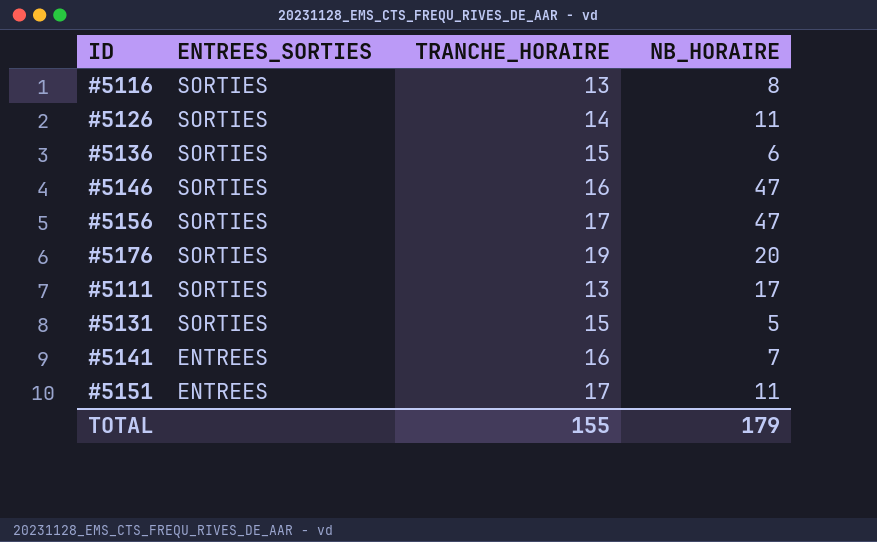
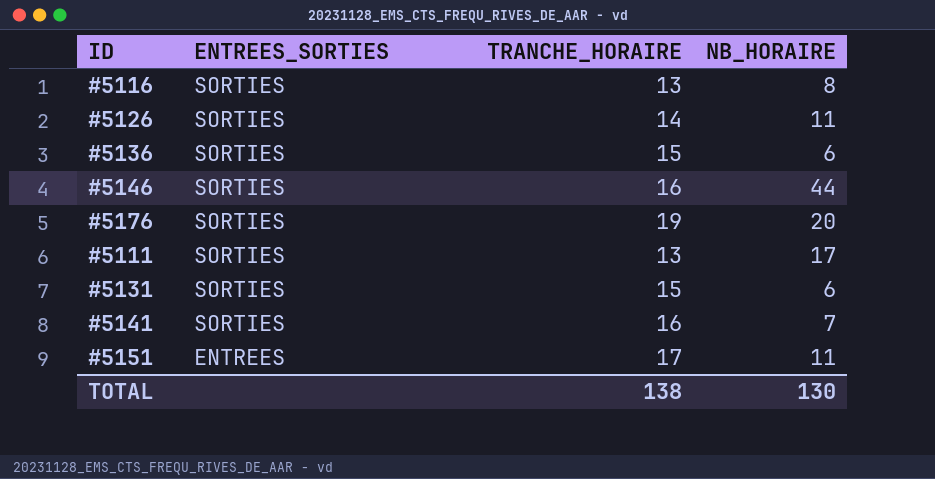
row #5156: SORTIES | 17 | 47 -> none
#5146 | NB_HORAIRE: 47 -> 44
#5131 | NB_HORAIRE: 5 -> 6
#5141 | ENTREES_SORTIES: ENTREES -> SORTIES
TOTAL | TRANCHE_HORAIRE: 155 -> 138
TOTAL | NB_HORAIRE: 179 -> 130

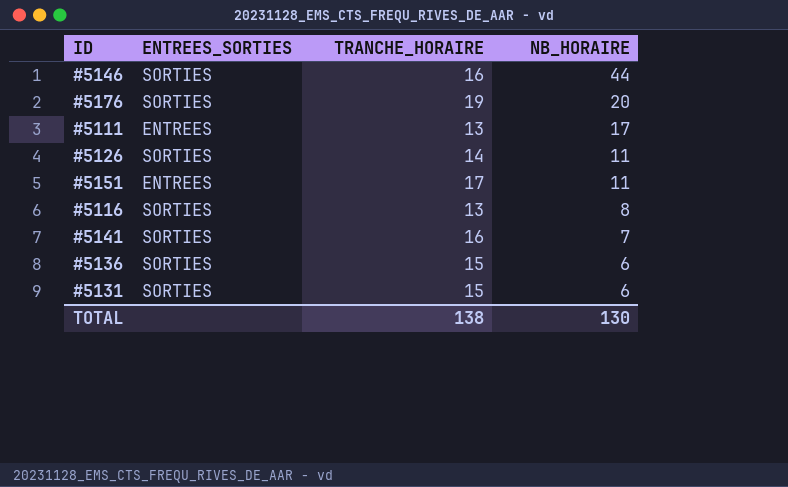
row order: ENTREES_SORTIES descending -> NB_HORAIRE descending
#5111 | ENTREES_SORTIES: SORTIES -> ENTREES

